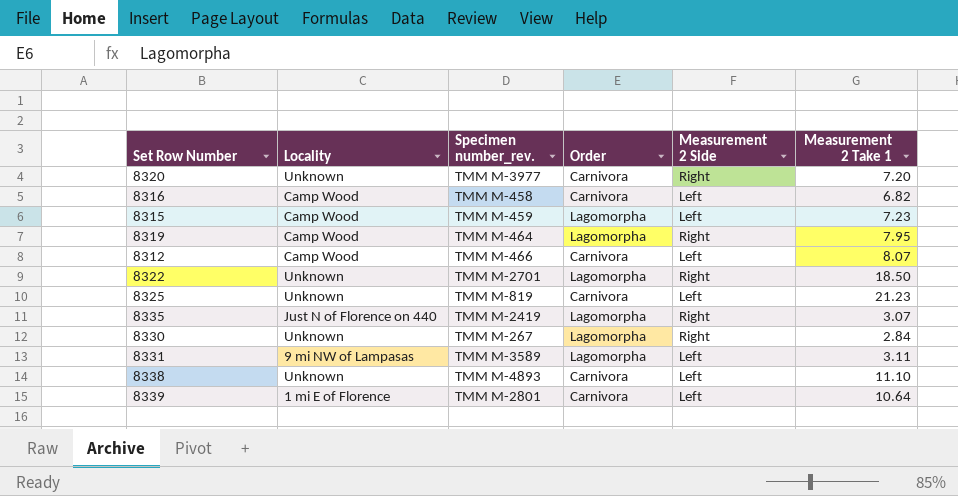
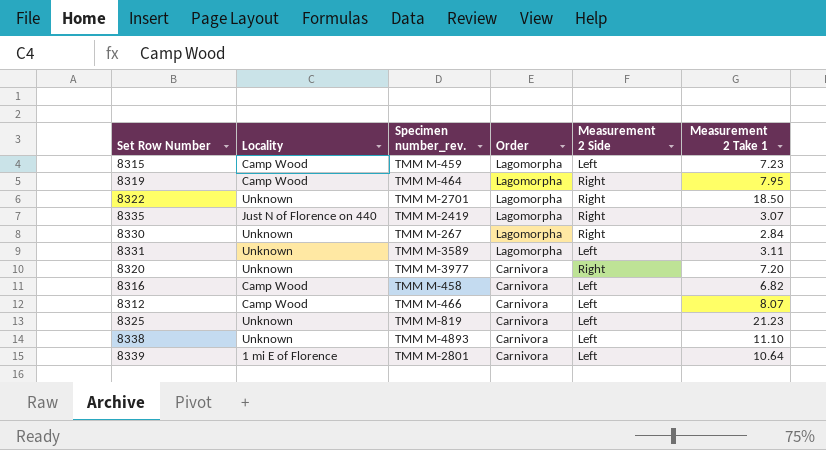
row order: none -> Order descending
8331 | Locality: 9 mi NW of Lampasas -> Unknown

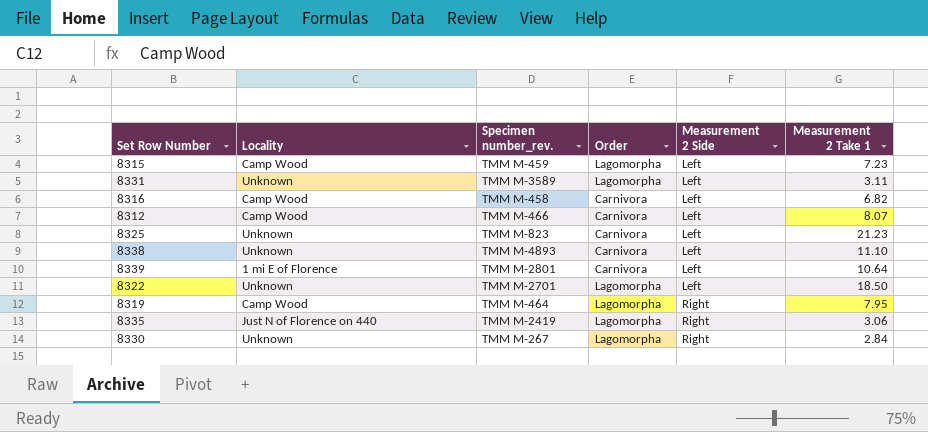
row order: Order descending -> Measurement 2 Side ascending
row 8320: Unknown | TMM M-3977 | Carnivora | Right | 7.20 -> none
8325 | Specimen number_rev.: TMM M-819 -> TMM M-823
8322 | Measurement 2 Side: Right -> Left
8335 | Measurement 2 Take 1: 3.07 -> 3.06

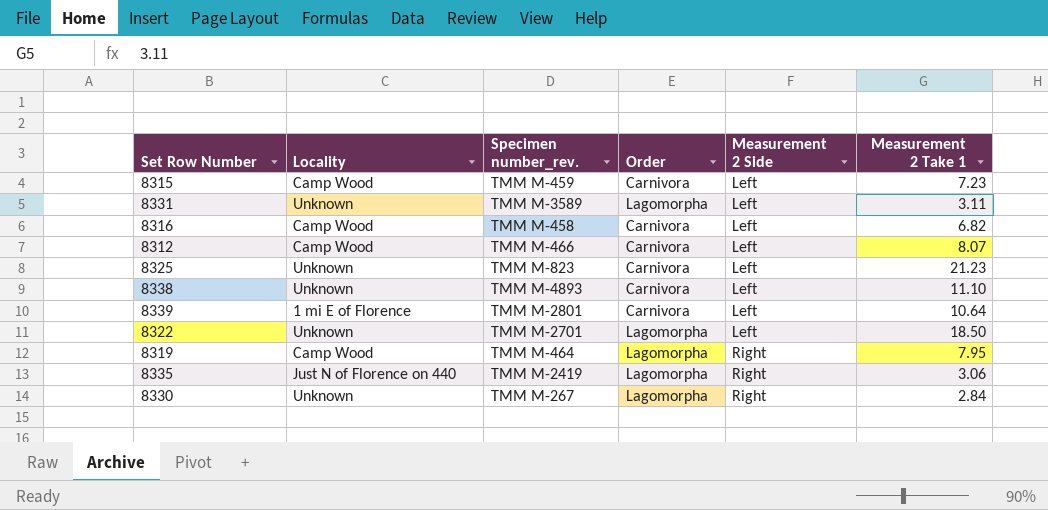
8315 | Order: Lagomorpha -> Carnivora

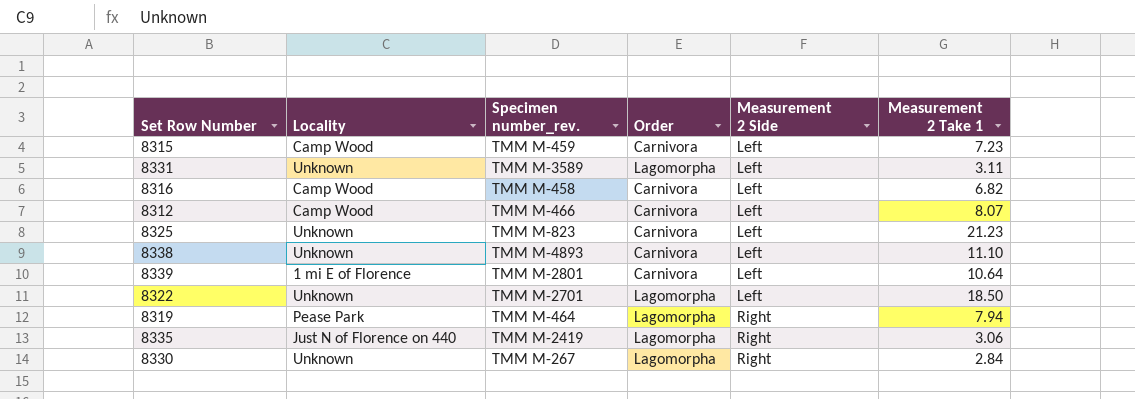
8319 | Locality: Camp Wood -> Pease Park
8319 | Measurement 2 Take 1: 7.95 -> 7.94

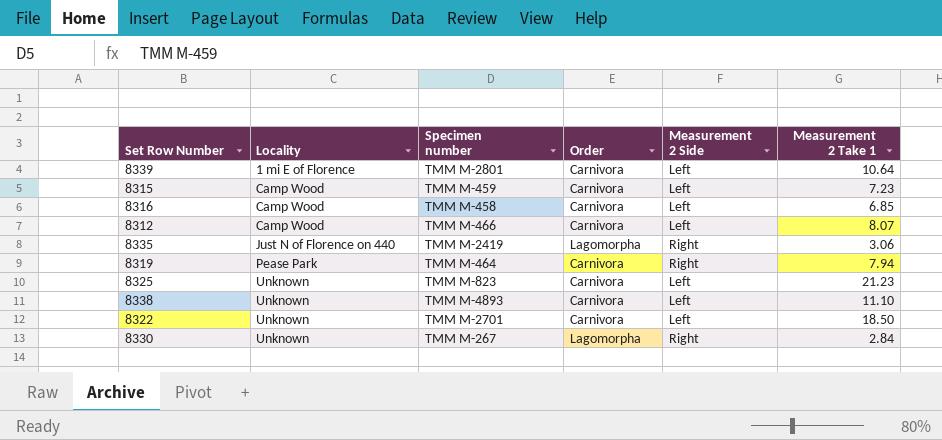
row order: Measurement 2 Side ascending -> Locality ascending
column name: Specimen number_rev. -> Specimen number
row 8331: Unknown | TMM M-3589 | Lagomorpha | Left | 3.11 -> none
8316 | Measurement 2 Take 1: 6.82 -> 6.85
8319 | Order: Lagomorpha -> Carnivora
8322 | Order: Lagomorpha -> Carnivora

